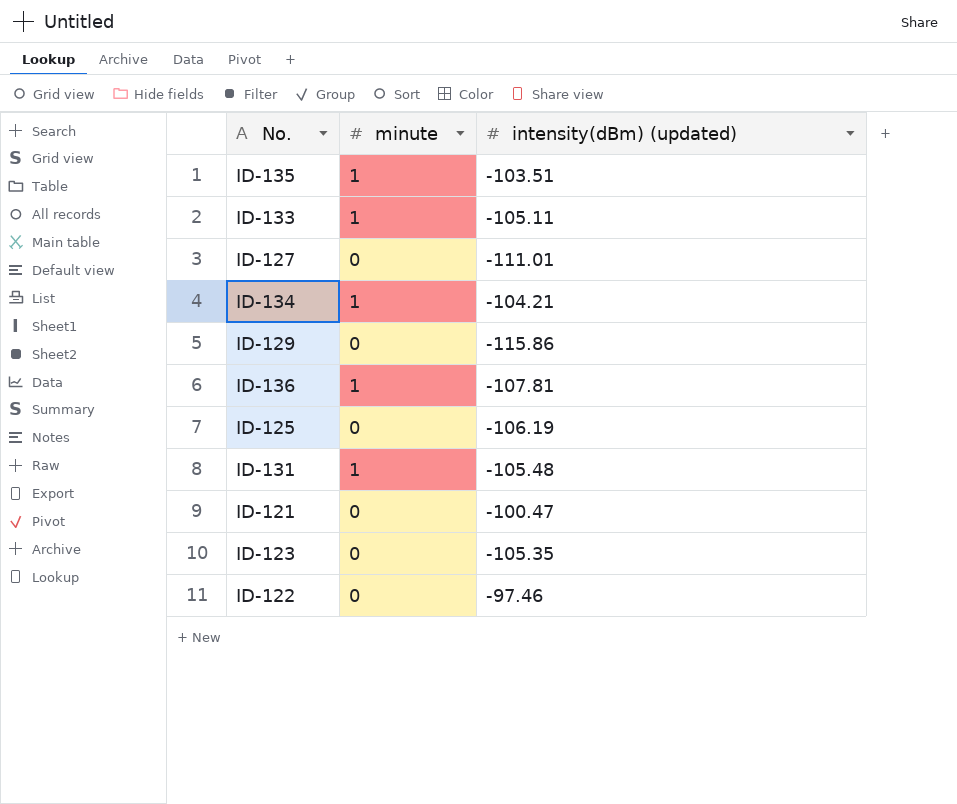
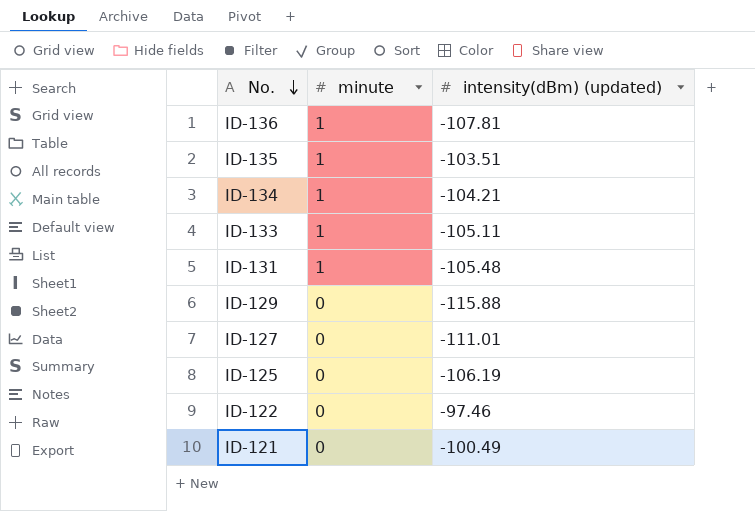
row order: none -> No. descending
row ID-123: 0 | -105.35 -> none
ID-129 | intensity(dBm) (updated): -115.86 -> -115.88
ID-121 | intensity(dBm) (updated): -100.47 -> -100.49

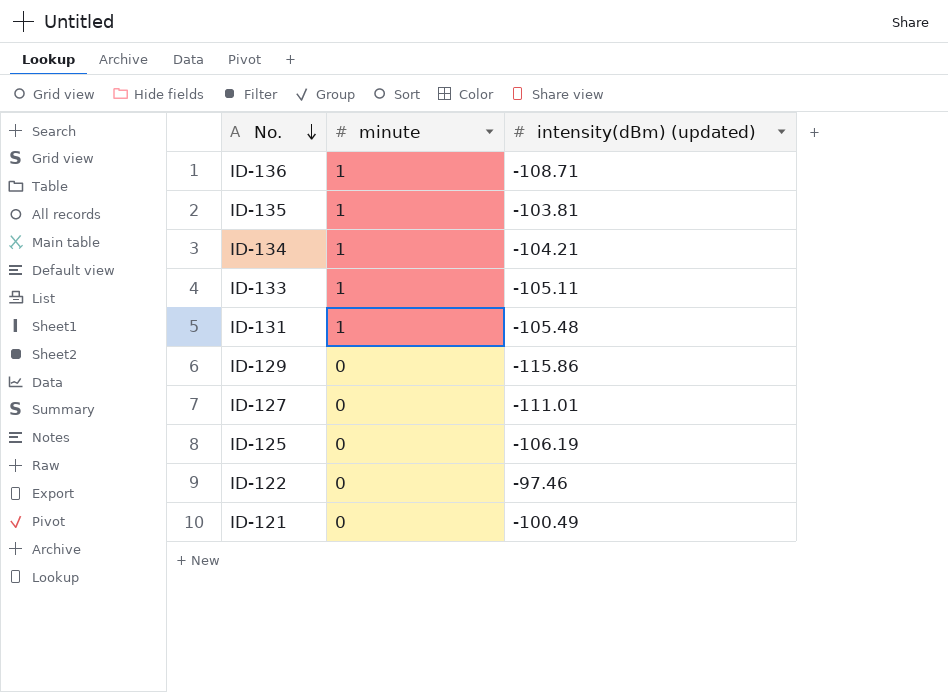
ID-136 | intensity(dBm) (updated): -107.81 -> -108.71
ID-135 | intensity(dBm) (updated): -103.51 -> -103.81
ID-129 | intensity(dBm) (updated): -115.88 -> -115.86

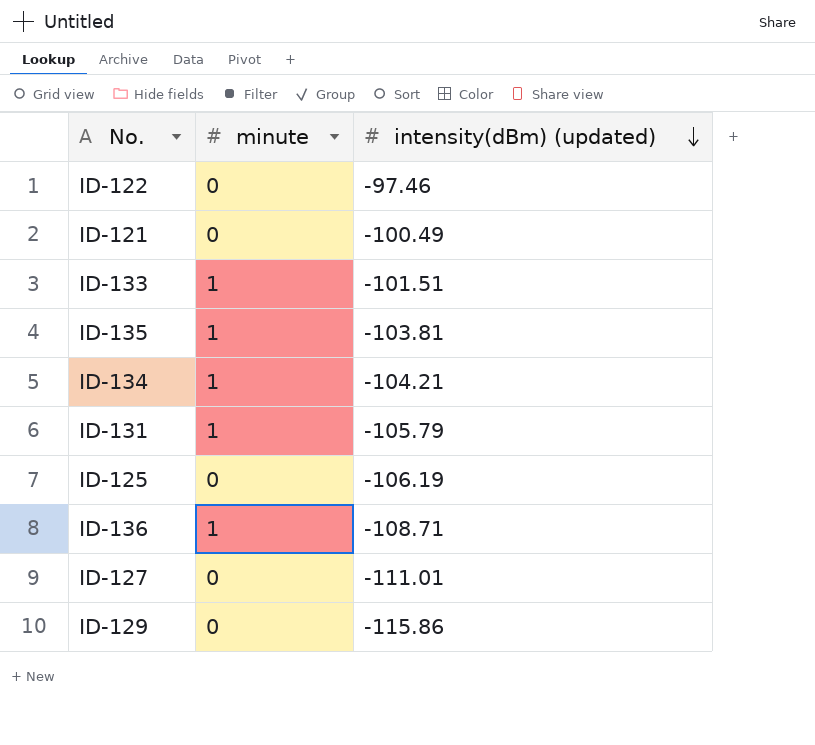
row order: No. descending -> intensity(dBm) (updated) descending
ID-133 | intensity(dBm) (updated): -105.11 -> -101.51
ID-131 | intensity(dBm) (updated): -105.48 -> -105.79

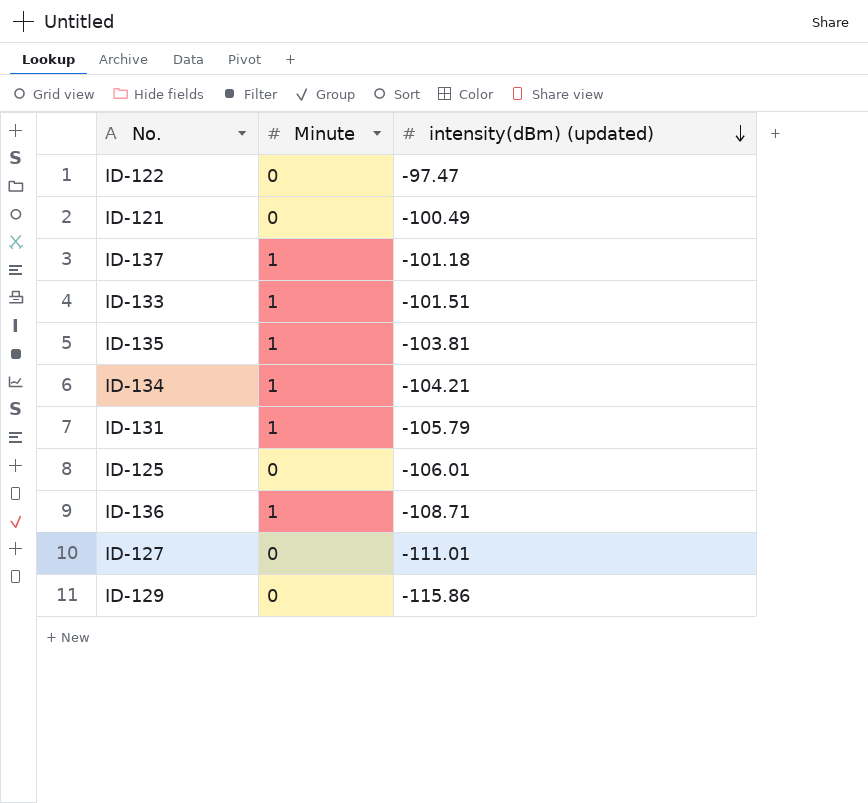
column name: minute -> Minute
ID-122 | intensity(dBm) (updated): -97.46 -> -97.47
row ID-137: none -> 1 | -101.18
ID-125 | intensity(dBm) (updated): -106.19 -> -106.01

